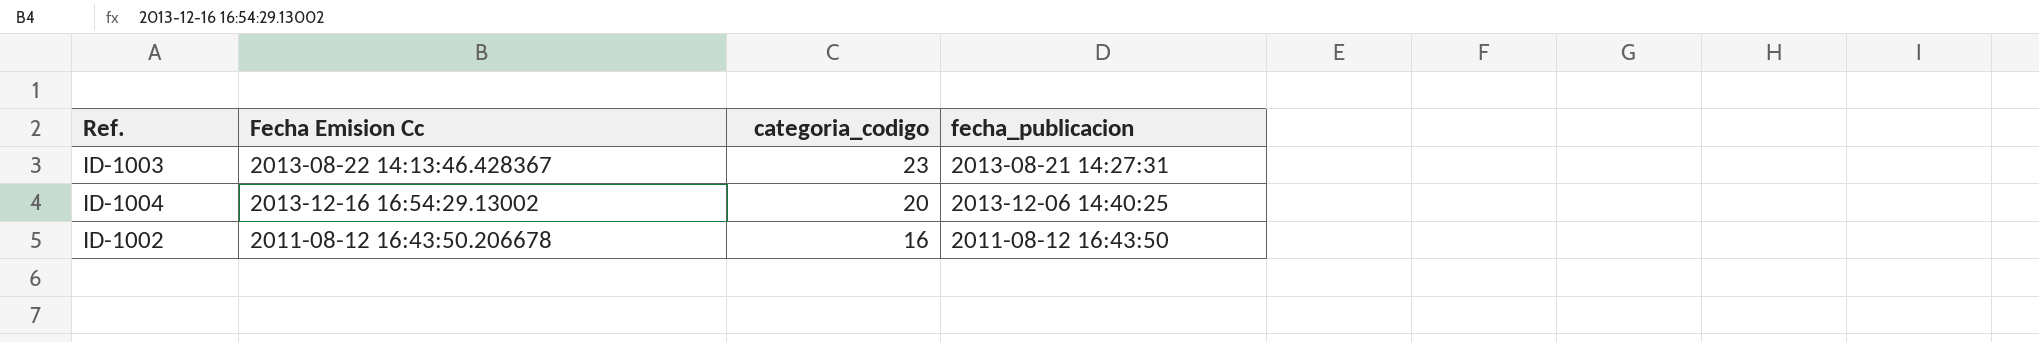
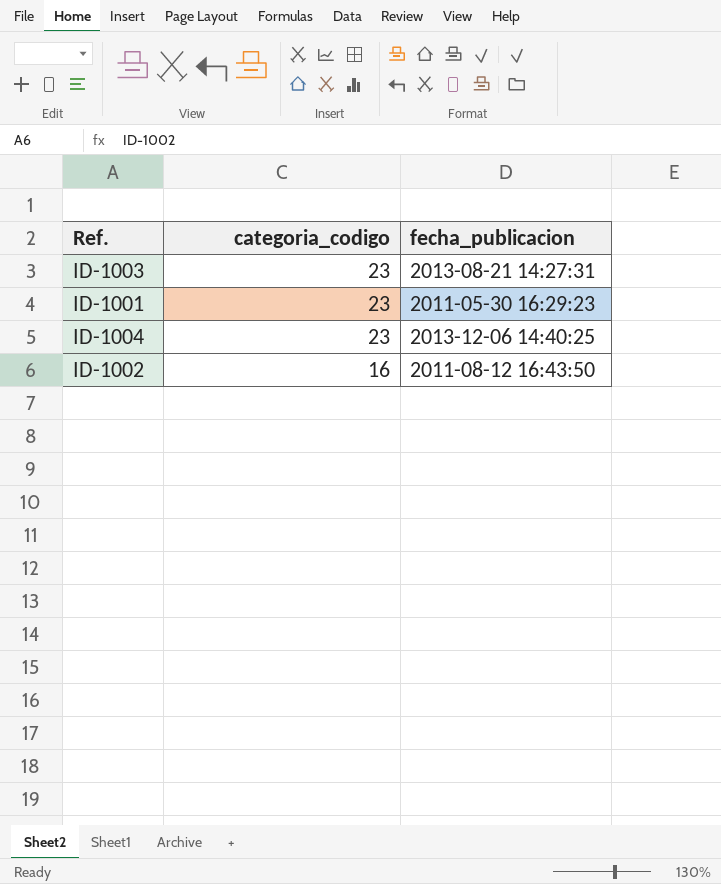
column Fecha Emision Cc | position: 2 -> none
row ID-1001: none -> 23 | 2011-05-30 16:29:23
ID-1004 | categoria_codigo: 20 -> 23

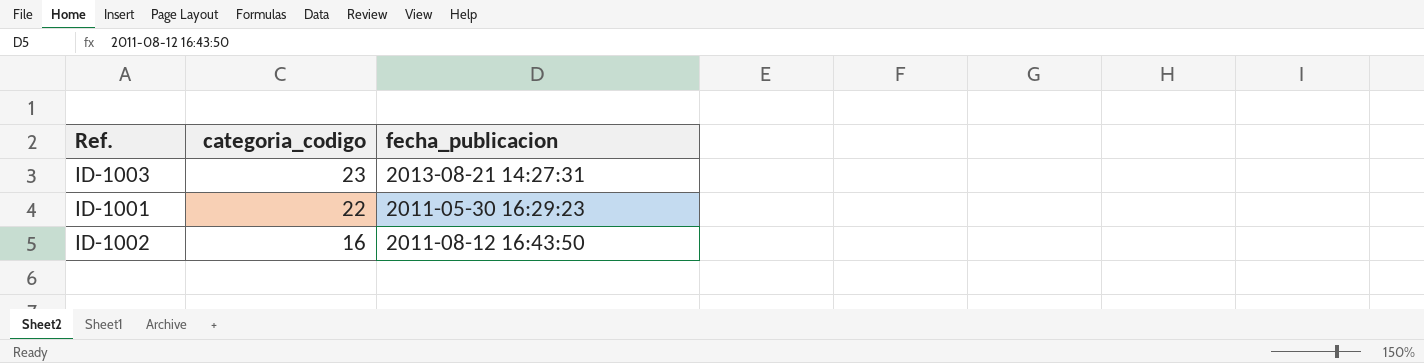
row ID-1004: 23 | 2013-12-06 14:40:25 -> none
ID-1001 | categoria_codigo: 23 -> 22

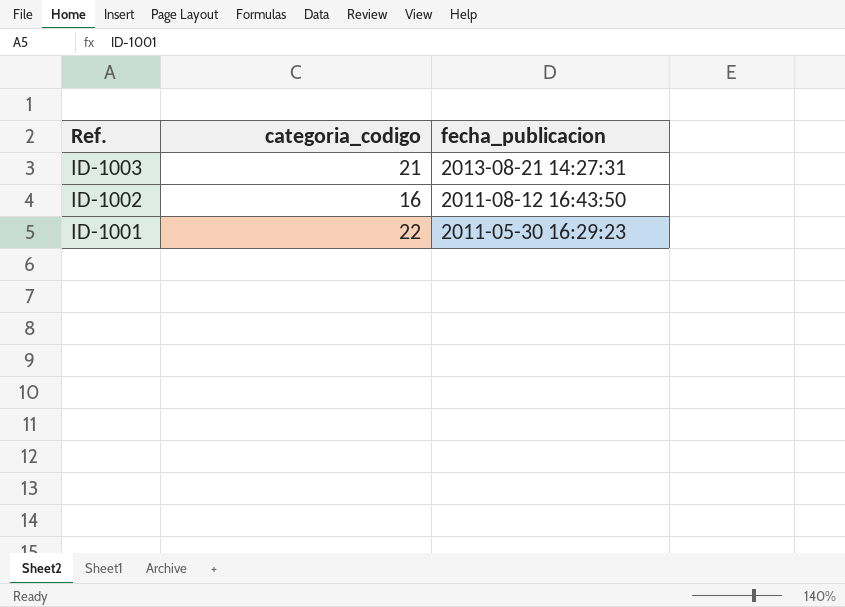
row order: categoria_codigo descending -> Ref. descending
ID-1003 | categoria_codigo: 23 -> 21

